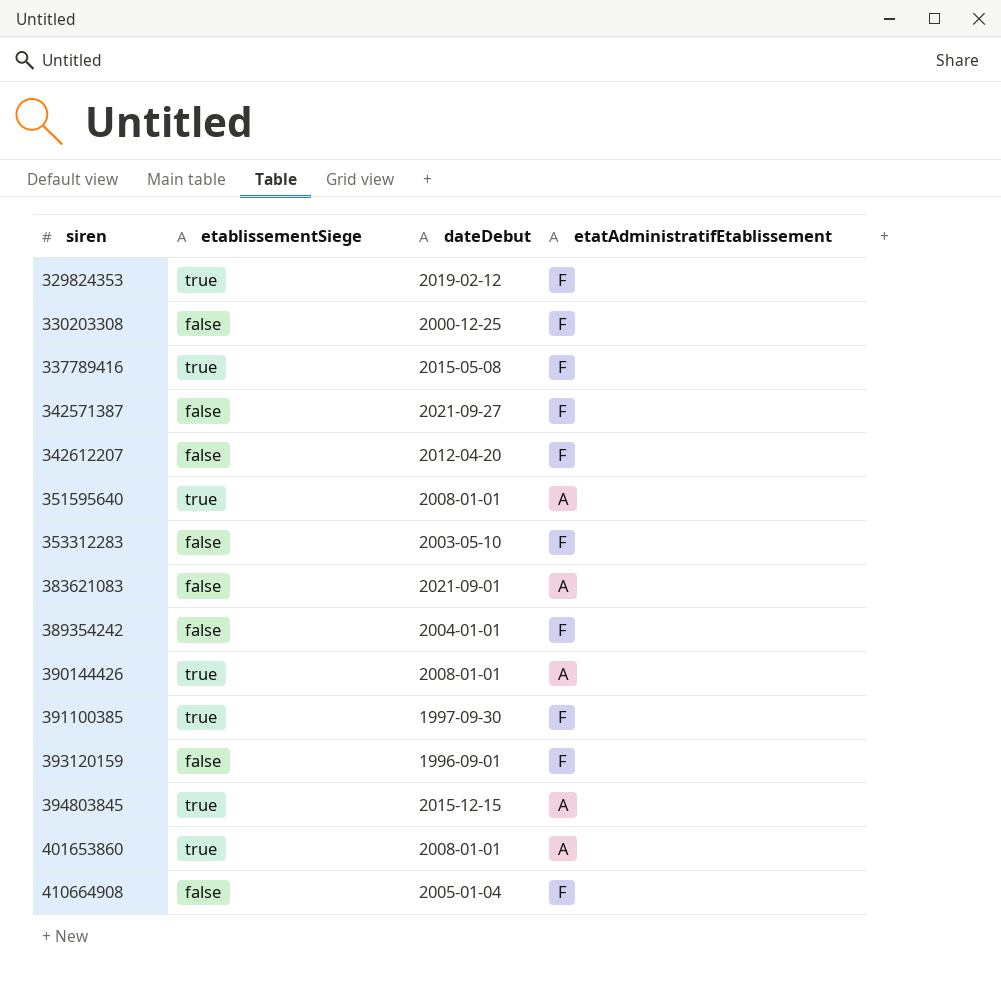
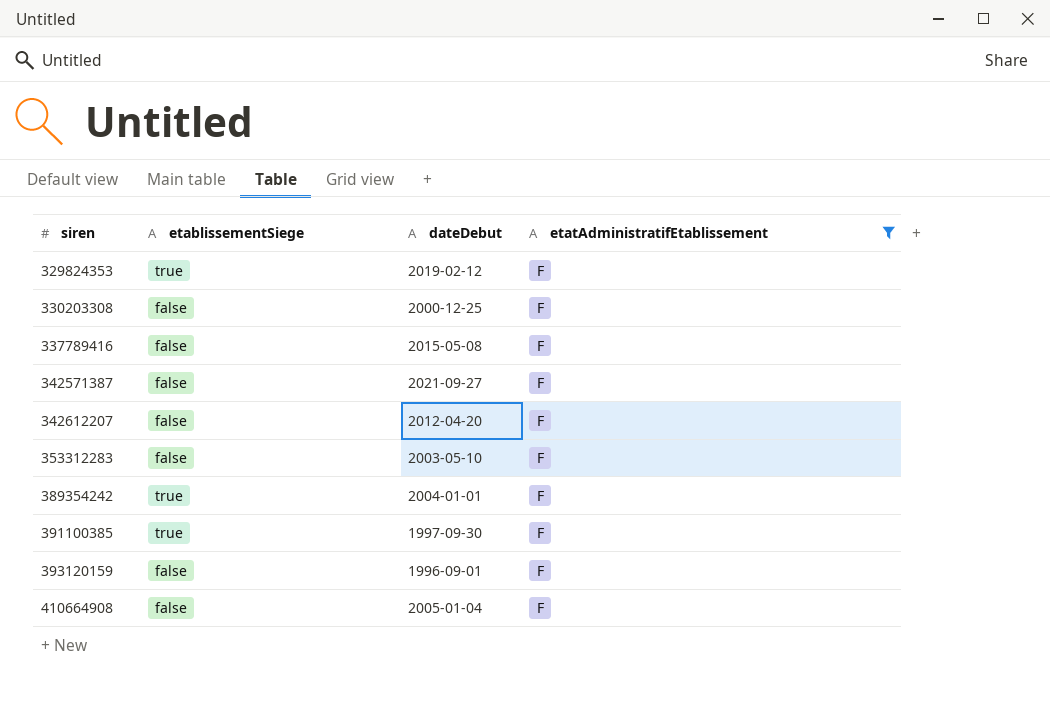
filter: none -> etatAdministratifEtablissement = F
337789416 | etablissementSiege: true -> false
389354242 | etablissementSiege: false -> true

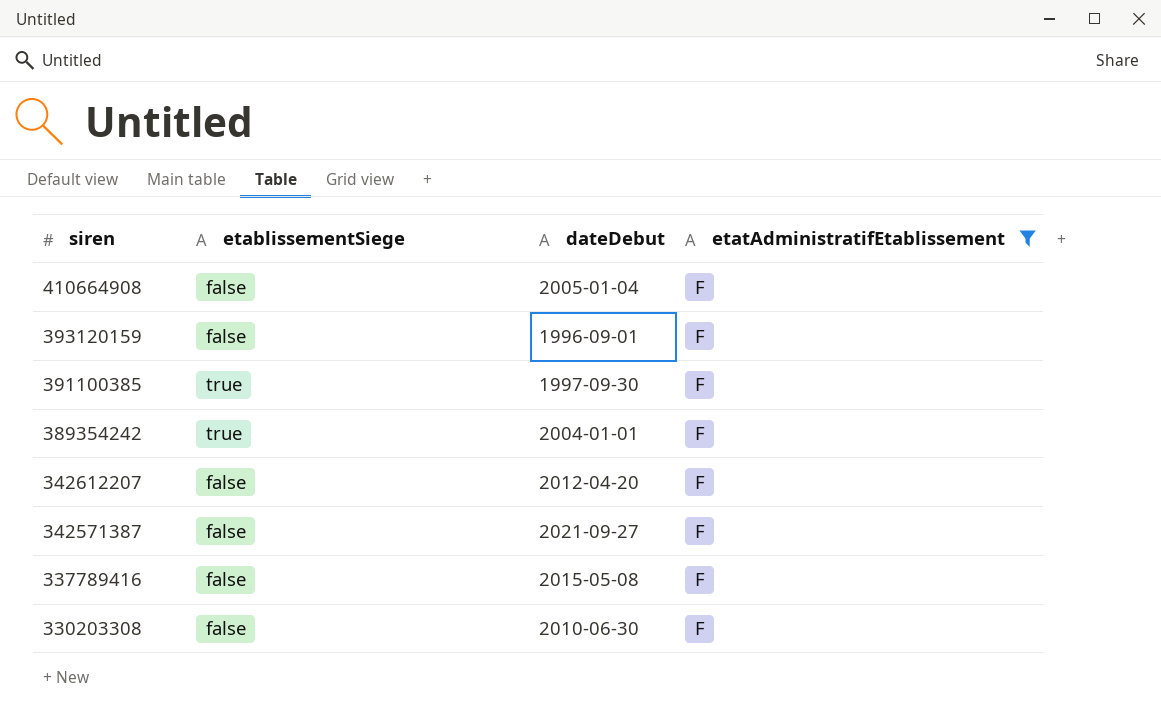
row order: siren ascending -> siren descending
row 329824353: true | 2019-02-12 | F -> none
row 353312283: false | 2003-05-10 | F -> none
330203308 | dateDebut: 2000-12-25 -> 2010-06-30

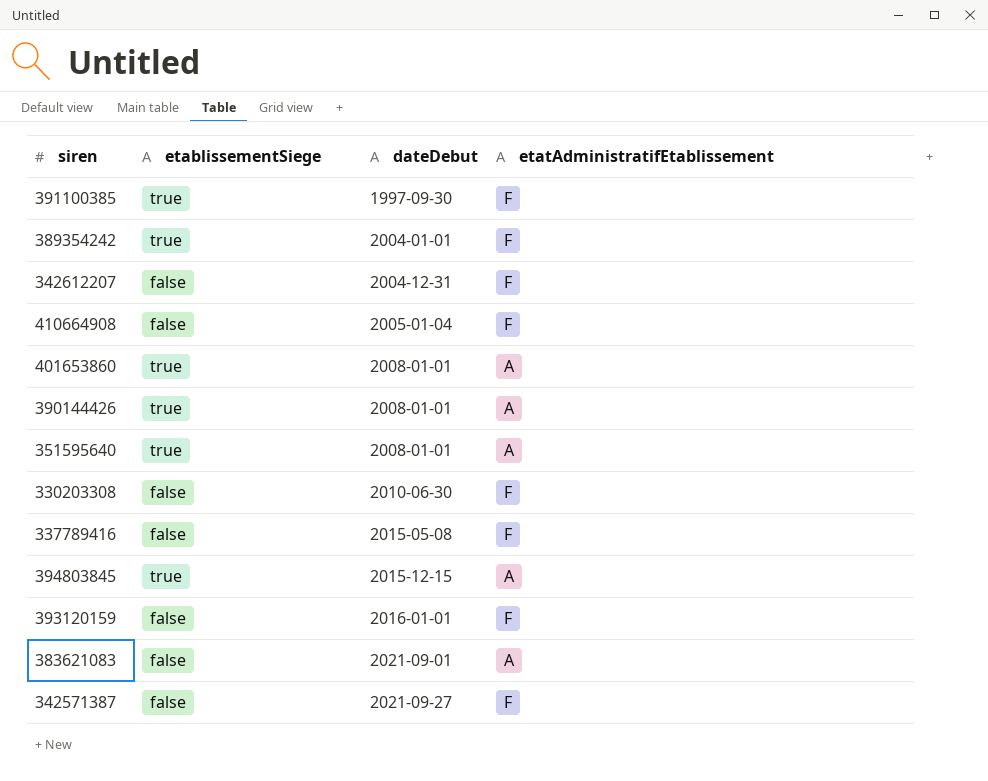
filter: etatAdministratifEtablissement = F -> none
row order: siren descending -> dateDebut ascending
342612207 | dateDebut: 2012-04-20 -> 2004-12-31
393120159 | dateDebut: 1996-09-01 -> 2016-01-01

